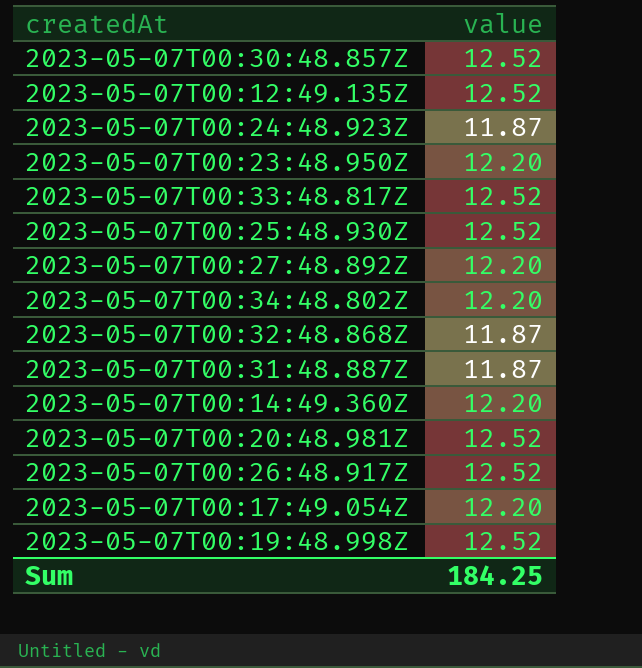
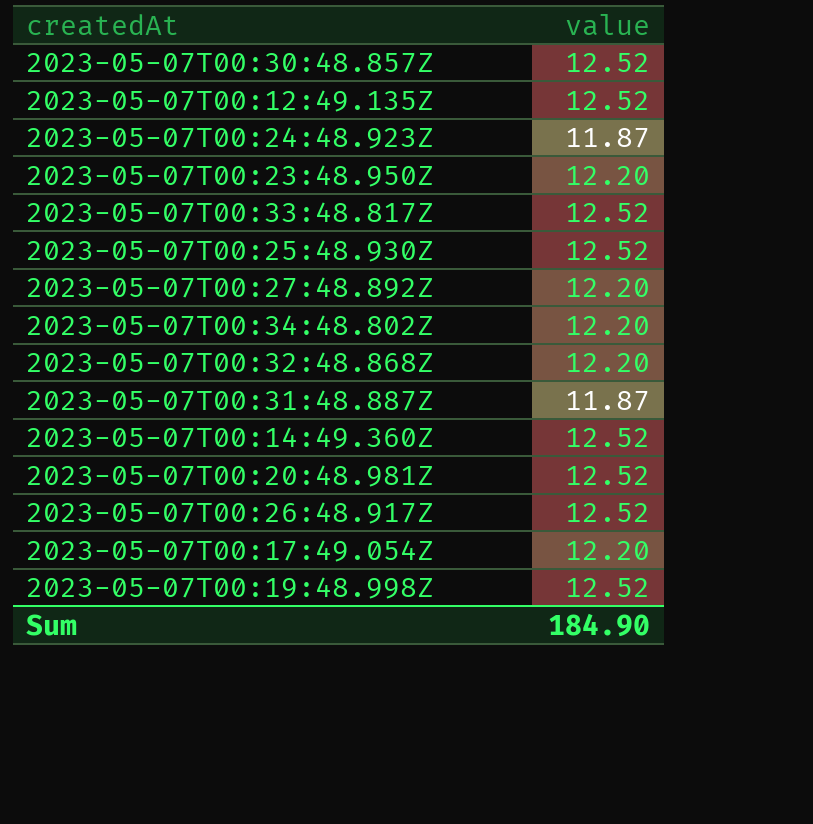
2023-05-07T00:32:48.868Z | value: 11.87 -> 12.20
2023-05-07T00:14:49.360Z | value: 12.20 -> 12.52
Sum | value: 184.25 -> 184.90

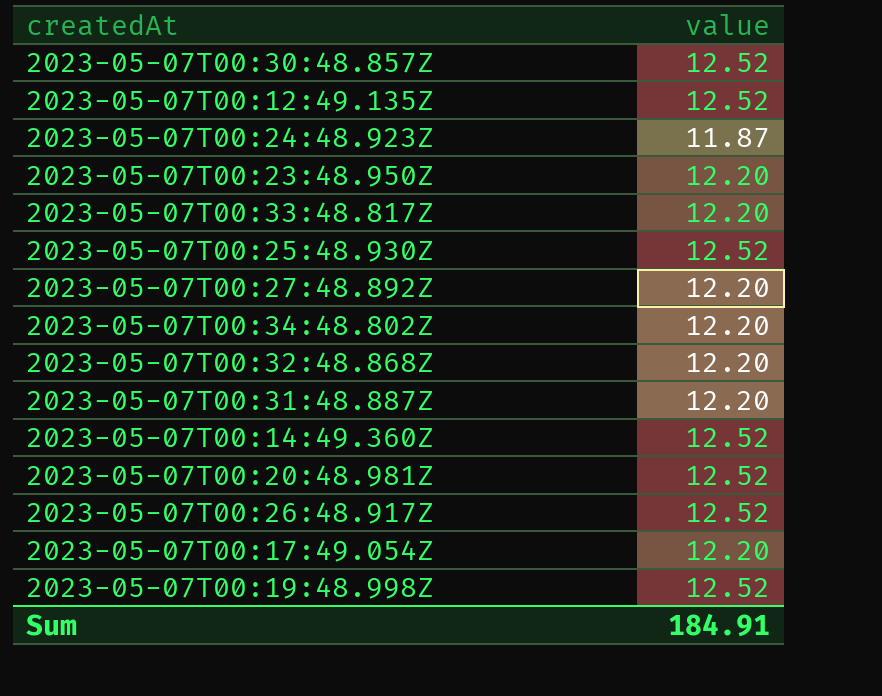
2023-05-07T00:33:48.817Z | value: 12.52 -> 12.20
2023-05-07T00:31:48.887Z | value: 11.87 -> 12.20
Sum | value: 184.90 -> 184.91

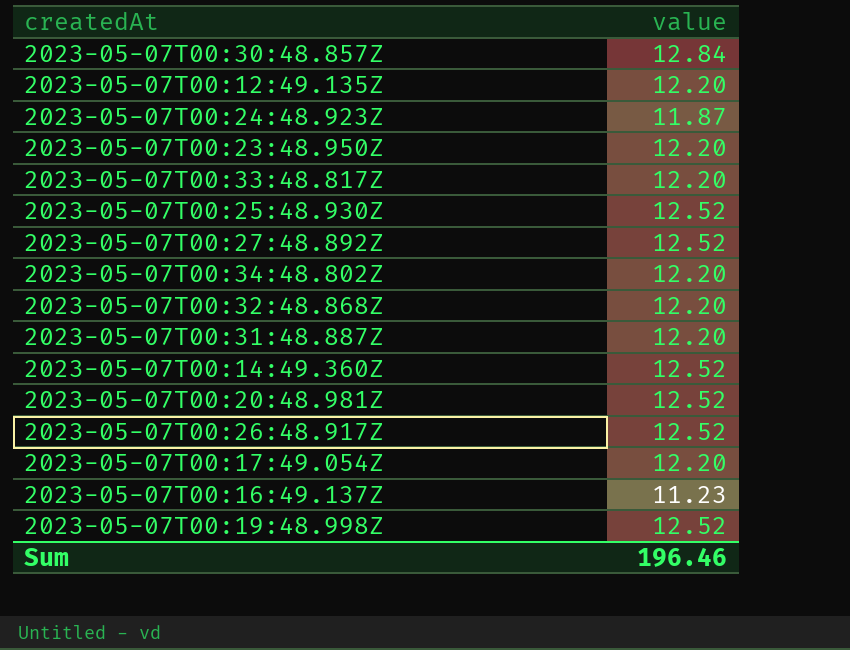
2023-05-07T00:30:48.857Z | value: 12.52 -> 12.84
2023-05-07T00:12:49.135Z | value: 12.52 -> 12.20
2023-05-07T00:27:48.892Z | value: 12.20 -> 12.52
row 2023-05-07T00:16:49.137Z: none -> 11.23
Sum | value: 184.91 -> 196.46

